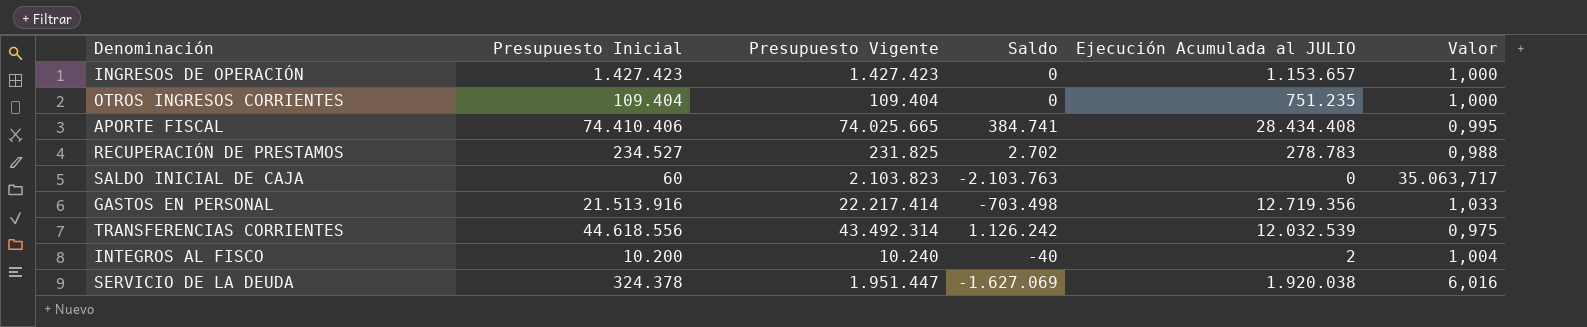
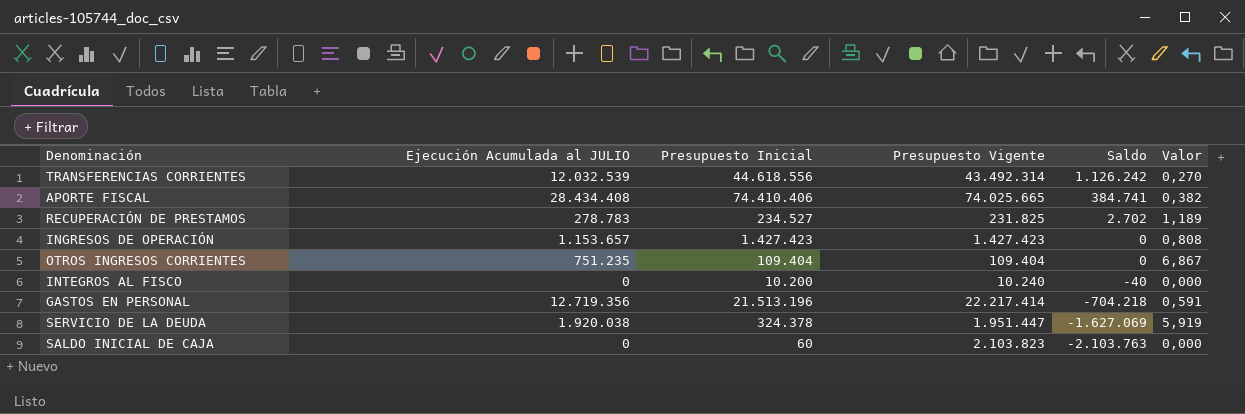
row order: none -> Saldo descending
column Ejecución Acumulada al JULIO | position: 5 -> 2
column Valor | formula: [Presupuesto Vigente] / [Presupuesto Inicial] -> [Ejecución Acumulada al JULIO] / [Presupuesto Inicial]
INTEGROS AL FISCO | Ejecución Acumulada al JULIO: 2 -> 0
GASTOS EN PERSONAL | Presupuesto Inicial: 21.513.916 -> 21.513.196
GASTOS EN PERSONAL | Saldo: -703.498 -> -704.218

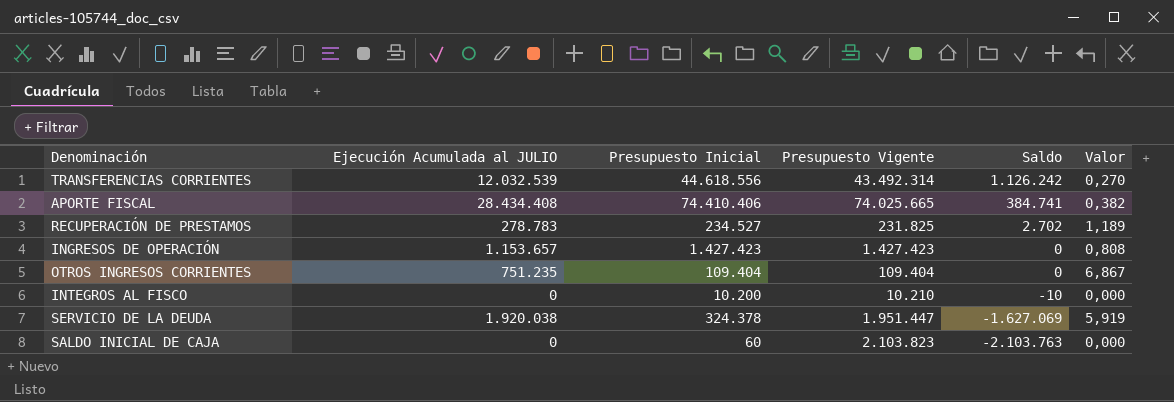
row GASTOS EN PERSONAL: 12.719.356 | 21.513.196 | 22.217.414 | -704.218 | 0,591 -> none
INTEGROS AL FISCO | Presupuesto Vigente: 10.240 -> 10.210
INTEGROS AL FISCO | Saldo: -40 -> -10

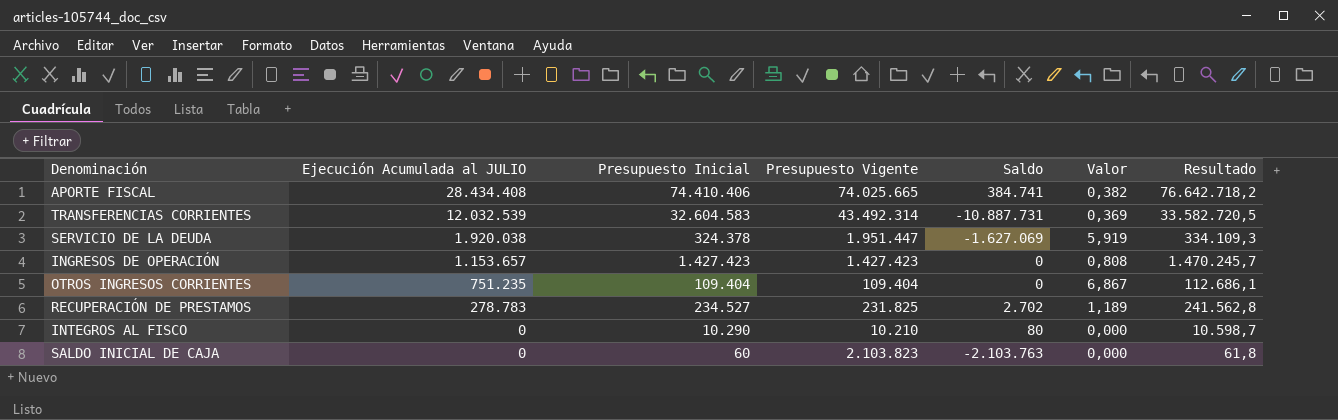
row order: Saldo descending -> Ejecución Acumulada al JULIO descending
column Resultado | formula: none -> [Presupuesto Inicial] * 1,03
TRANSFERENCIAS CORRIENTES | Presupuesto Inicial: 44.618.556 -> 32.604.583
TRANSFERENCIAS CORRIENTES | Saldo: 1.126.242 -> -10.887.731
TRANSFERENCIAS CORRIENTES | Valor: 0,270 -> 0,369
INTEGROS AL FISCO | Presupuesto Inicial: 10.200 -> 10.290
INTEGROS AL FISCO | Saldo: -10 -> 80

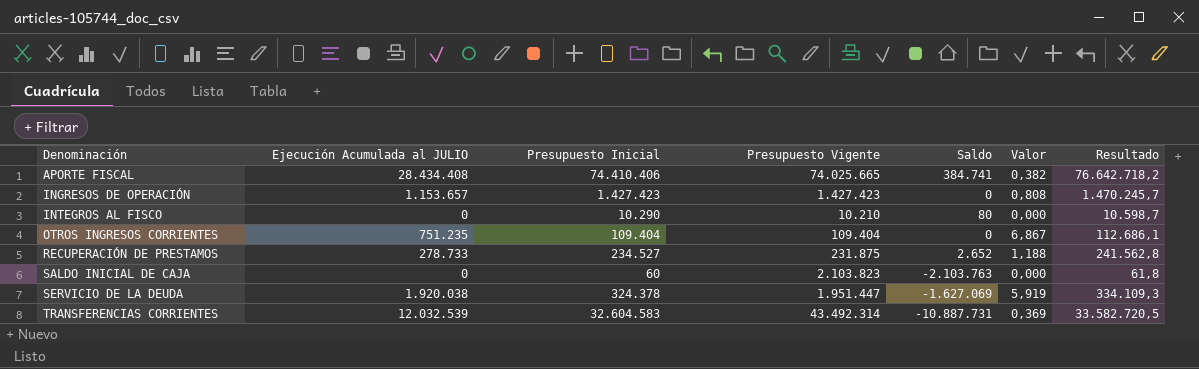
row order: Ejecución Acumulada al JULIO descending -> Denominación ascending
RECUPERACIÓN DE PRESTAMOS | Ejecución Acumulada al JULIO: 278.783 -> 278.733
RECUPERACIÓN DE PRESTAMOS | Presupuesto Vigente: 231.825 -> 231.875
RECUPERACIÓN DE PRESTAMOS | Saldo: 2.702 -> 2.652
RECUPERACIÓN DE PRESTAMOS | Valor: 1,189 -> 1,188

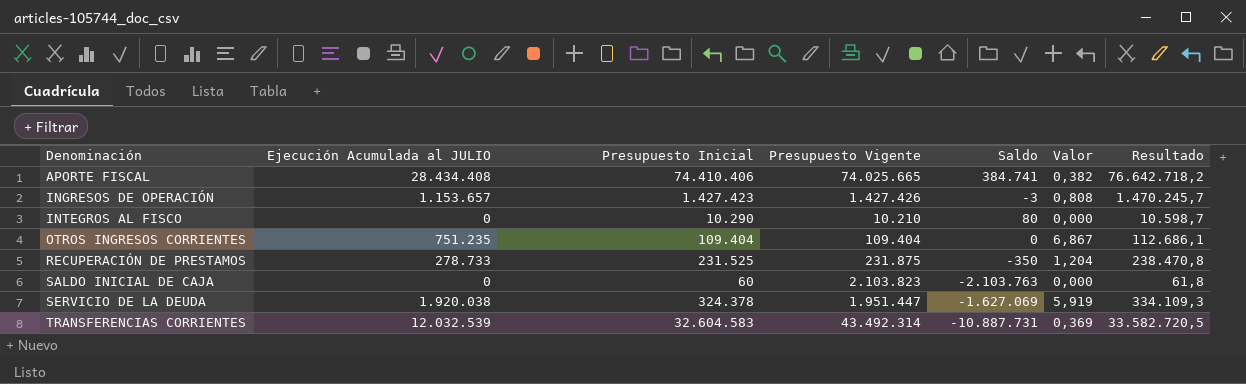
INGRESOS DE OPERACIÓN | Presupuesto Vigente: 1.427.423 -> 1.427.426
INGRESOS DE OPERACIÓN | Saldo: 0 -> -3
RECUPERACIÓN DE PRESTAMOS | Presupuesto Inicial: 234.527 -> 231.525
RECUPERACIÓN DE PRESTAMOS | Saldo: 2.652 -> -350
RECUPERACIÓN DE PRESTAMOS | Valor: 1,188 -> 1,204
RECUPERACIÓN DE PRESTAMOS | Resultado: 241.562,8 -> 238.470,8

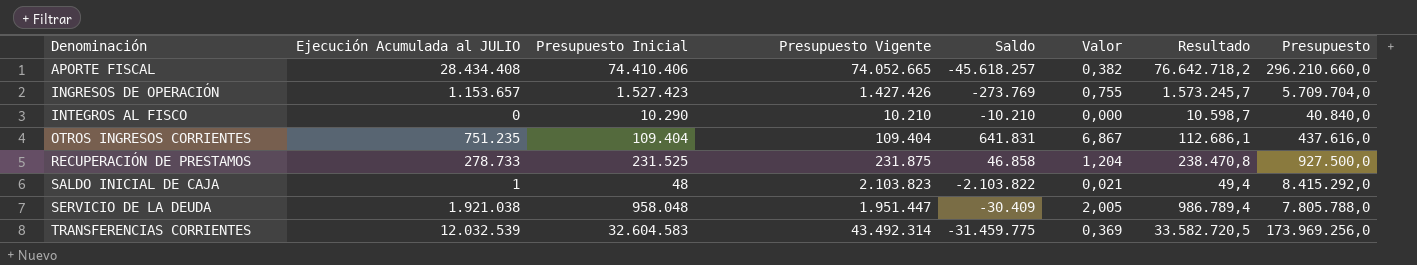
column Saldo | formula: [Presupuesto Inicial] - [Presupuesto Vigente] -> [Ejecución Acumulada al JULIO] - [Presupuesto Vigente]
column Presupuesto | formula: none -> [Presupuesto Vigente] * 4
APORTE FISCAL | Presupuesto Vigente: 74.025.665 -> 74.052.665
INGRESOS DE OPERACIÓN | Presupuesto Inicial: 1.427.423 -> 1.527.423
INGRESOS DE OPERACIÓN | Valor: 0,808 -> 0,755
INGRESOS DE OPERACIÓN | Resultado: 1.470.245,7 -> 1.573.245,7
SALDO INICIAL DE CAJA | Ejecución Acumulada al JULIO: 0 -> 1
SALDO INICIAL DE CAJA | Presupuesto Inicial: 60 -> 48
SALDO INICIAL DE CAJA | Valor: 0,000 -> 0,021
SALDO INICIAL DE CAJA | Resultado: 61,8 -> 49,4
SERVICIO DE LA DEUDA | Ejecución Acumulada al JULIO: 1.920.038 -> 1.921.038
SERVICIO DE LA DEUDA | Presupuesto Inicial: 324.378 -> 958.048
SERVICIO DE LA DEUDA | Valor: 5,919 -> 2,005
SERVICIO DE LA DEUDA | Resultado: 334.109,3 -> 986.789,4

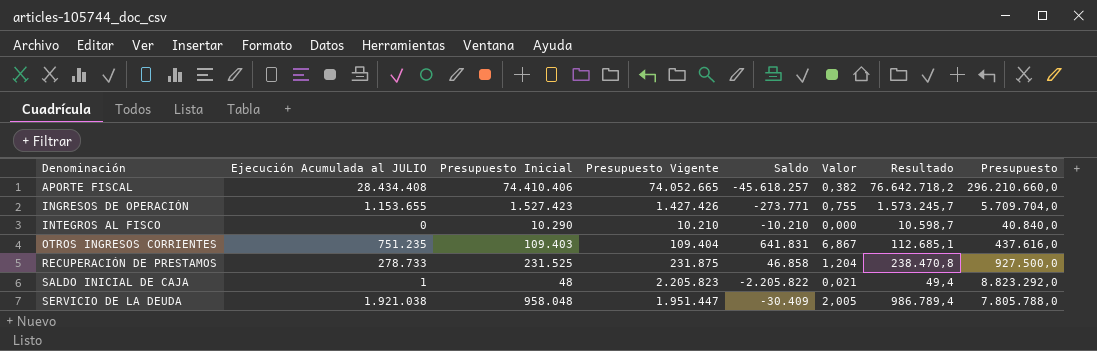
row TRANSFERENCIAS CORRIENTES: 12.032.539 | 32.604.583 | 43.492.314 | -31.459.775 | 0,369 | 33.582.720,5 | 173.969.256,0 -> none
INGRESOS DE OPERACIÓN | Ejecución Acumulada al JULIO: 1.153.657 -> 1.153.655
INGRESOS DE OPERACIÓN | Saldo: -273.769 -> -273.771
OTROS INGRESOS CORRIENTES | Presupuesto Inicial: 109.404 -> 109.403
OTROS INGRESOS CORRIENTES | Resultado: 112.686,1 -> 112.685,1
SALDO INICIAL DE CAJA | Presupuesto Vigente: 2.103.823 -> 2.205.823
SALDO INICIAL DE CAJA | Saldo: -2.103.822 -> -2.205.822
SALDO INICIAL DE CAJA | Presupuesto: 8.415.292,0 -> 8.823.292,0

